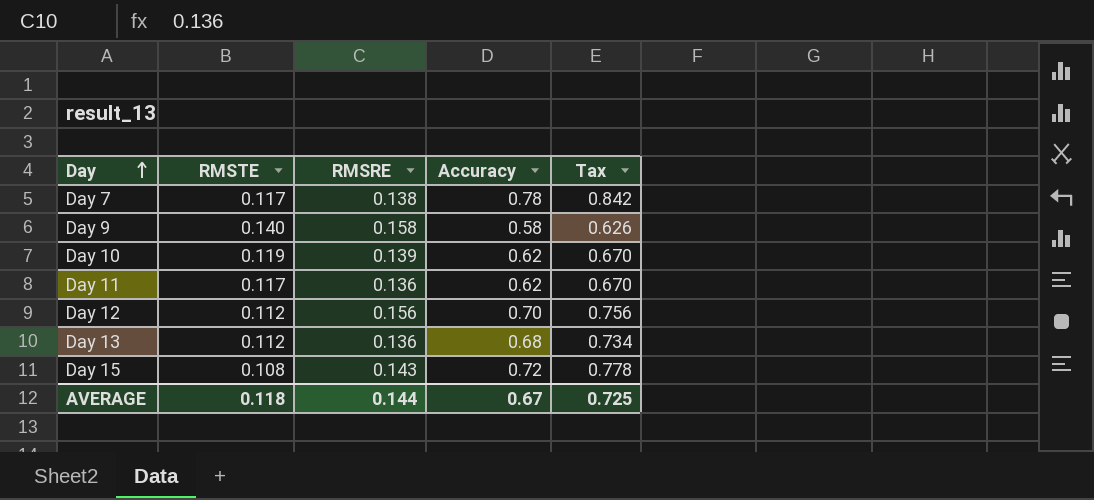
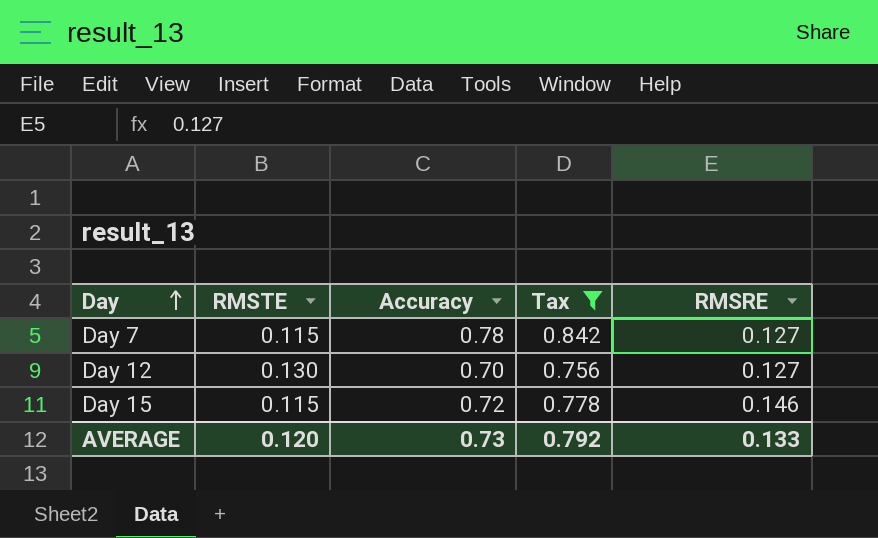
filter: none -> Tax >= 0.756
column RMSRE | position: 3 -> 5
Day 7 | RMSTE: 0.117 -> 0.115
Day 7 | RMSRE: 0.138 -> 0.127
Day 12 | RMSTE: 0.112 -> 0.130
Day 12 | RMSRE: 0.156 -> 0.127
Day 15 | RMSTE: 0.108 -> 0.115
Day 15 | RMSRE: 0.143 -> 0.146
AVERAGE | RMSTE: 0.118 -> 0.120
AVERAGE | Accuracy: 0.67 -> 0.73
AVERAGE | Tax: 0.725 -> 0.792
AVERAGE | RMSRE: 0.144 -> 0.133

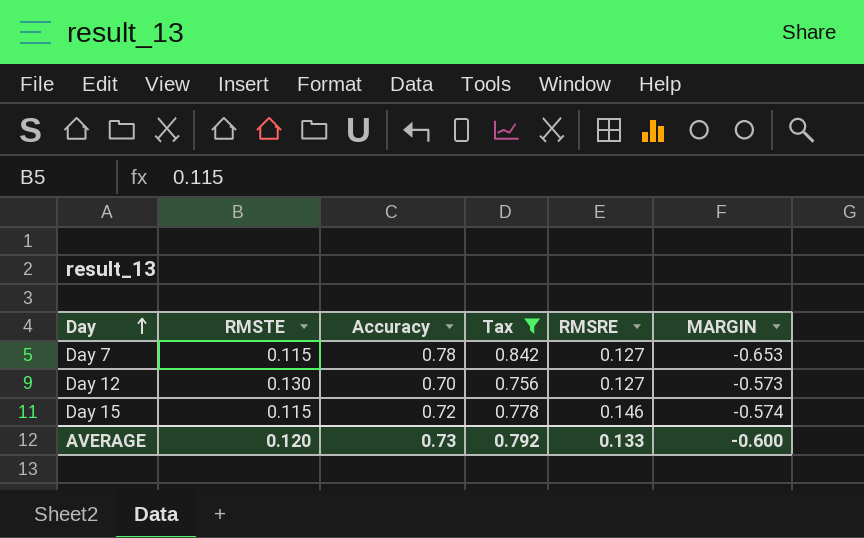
column MARGIN | formula: none -> [RMSRE] - [Accuracy]

